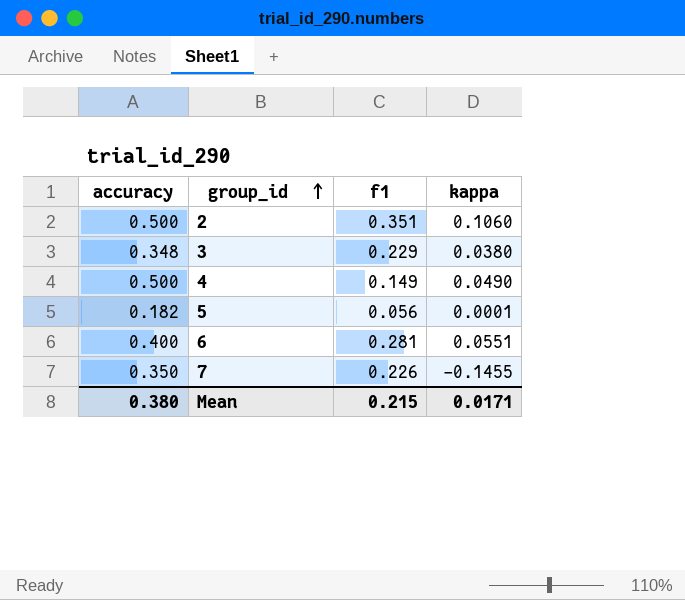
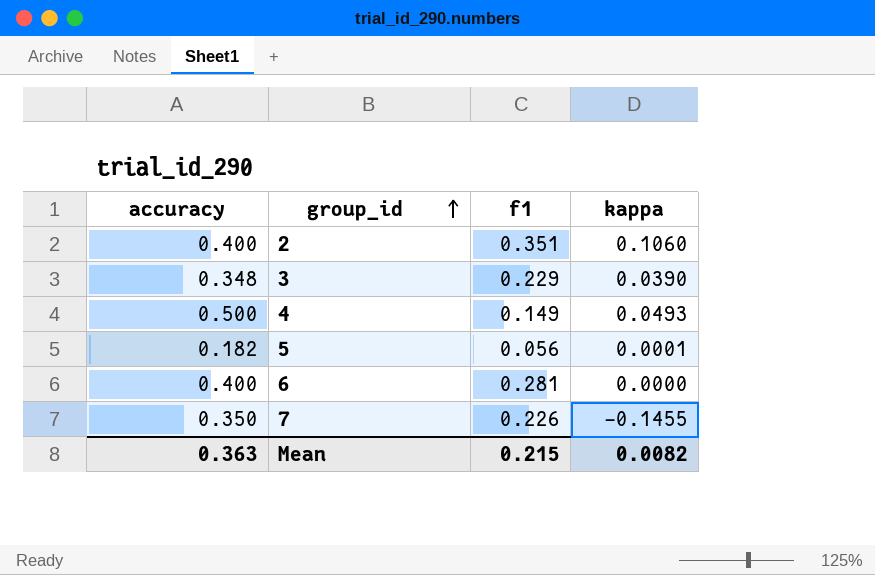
2 | accuracy: 0.500 -> 0.400
3 | kappa: 0.0380 -> 0.0390
4 | kappa: 0.0490 -> 0.0493
6 | kappa: 0.0551 -> 0.0000
Mean | accuracy: 0.380 -> 0.363
Mean | kappa: 0.0171 -> 0.0082

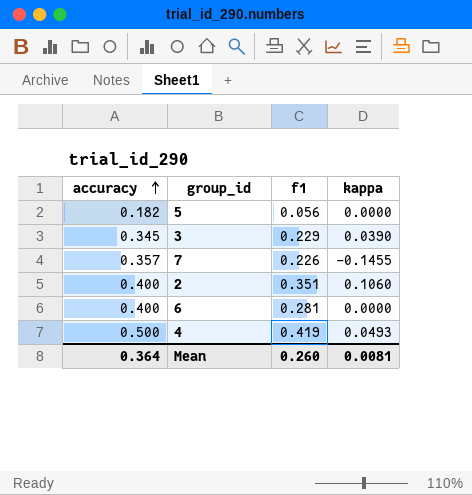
row order: group_id ascending -> accuracy ascending
5 | kappa: 0.0001 -> 0.0000
3 | accuracy: 0.348 -> 0.345
7 | accuracy: 0.350 -> 0.357
4 | f1: 0.149 -> 0.419
Mean | accuracy: 0.363 -> 0.364
Mean | f1: 0.215 -> 0.260
Mean | kappa: 0.0082 -> 0.0081

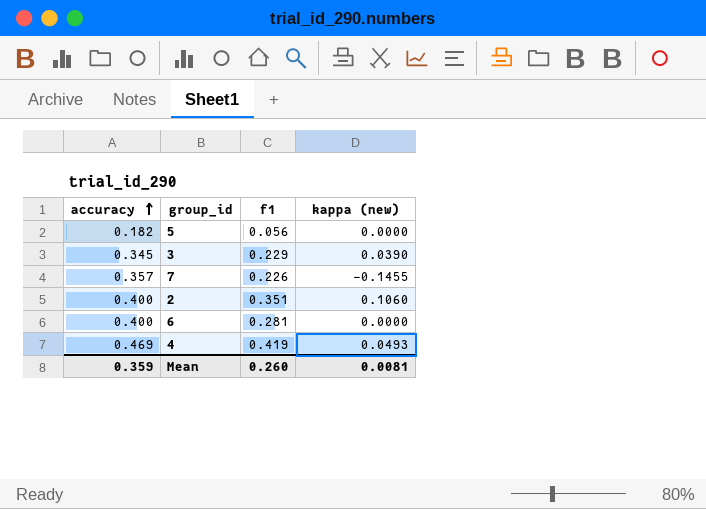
column name: kappa -> kappa (new)
4 | accuracy: 0.500 -> 0.469
Mean | accuracy: 0.364 -> 0.359

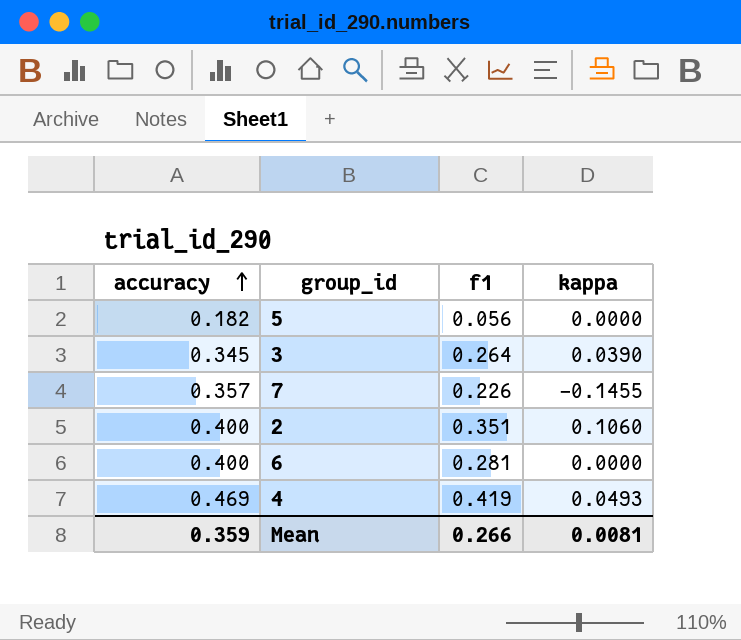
column name: kappa (new) -> kappa
3 | f1: 0.229 -> 0.264
Mean | f1: 0.260 -> 0.266

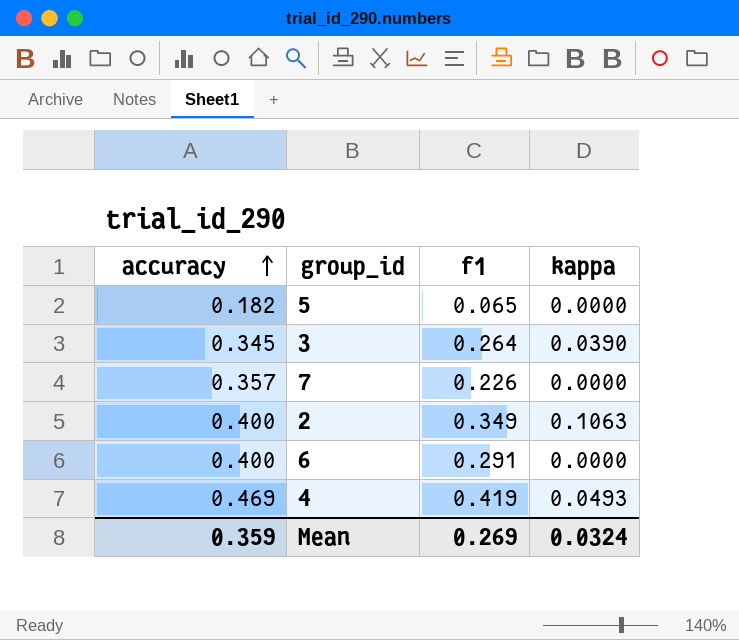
5 | f1: 0.056 -> 0.065
7 | kappa: -0.1455 -> 0.0000
2 | f1: 0.351 -> 0.349
2 | kappa: 0.1060 -> 0.1063
6 | f1: 0.281 -> 0.291
Mean | f1: 0.266 -> 0.269
Mean | kappa: 0.0081 -> 0.0324

